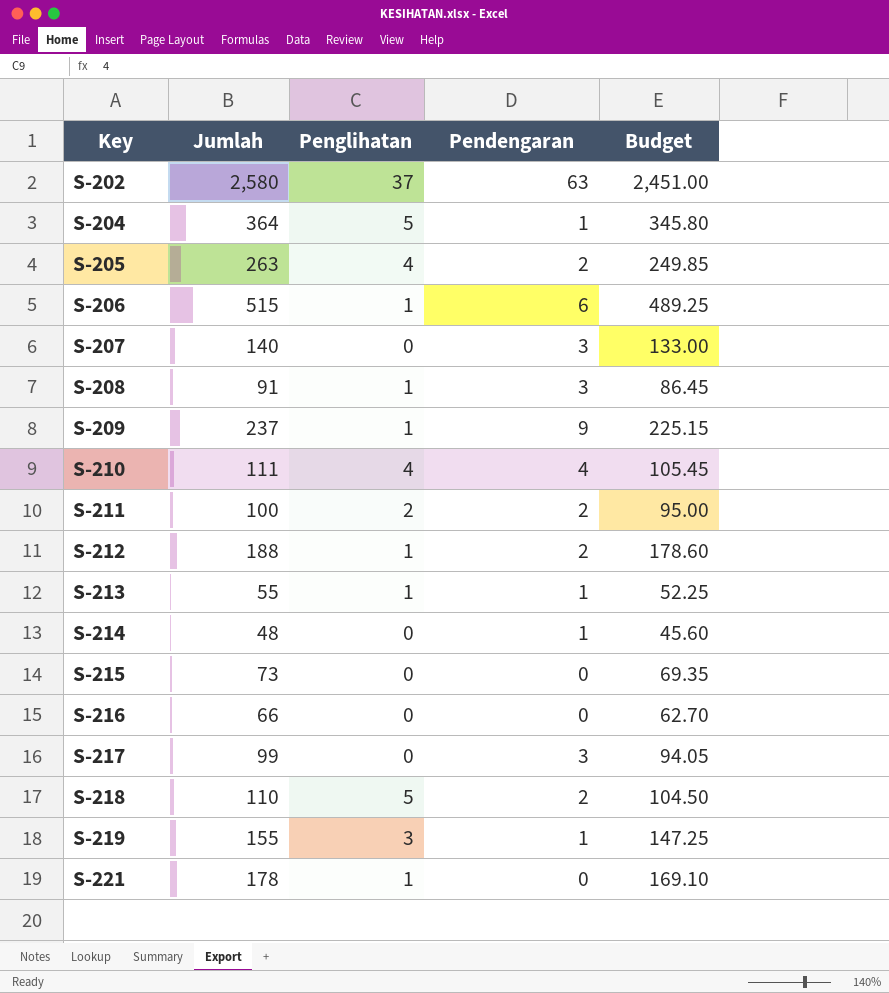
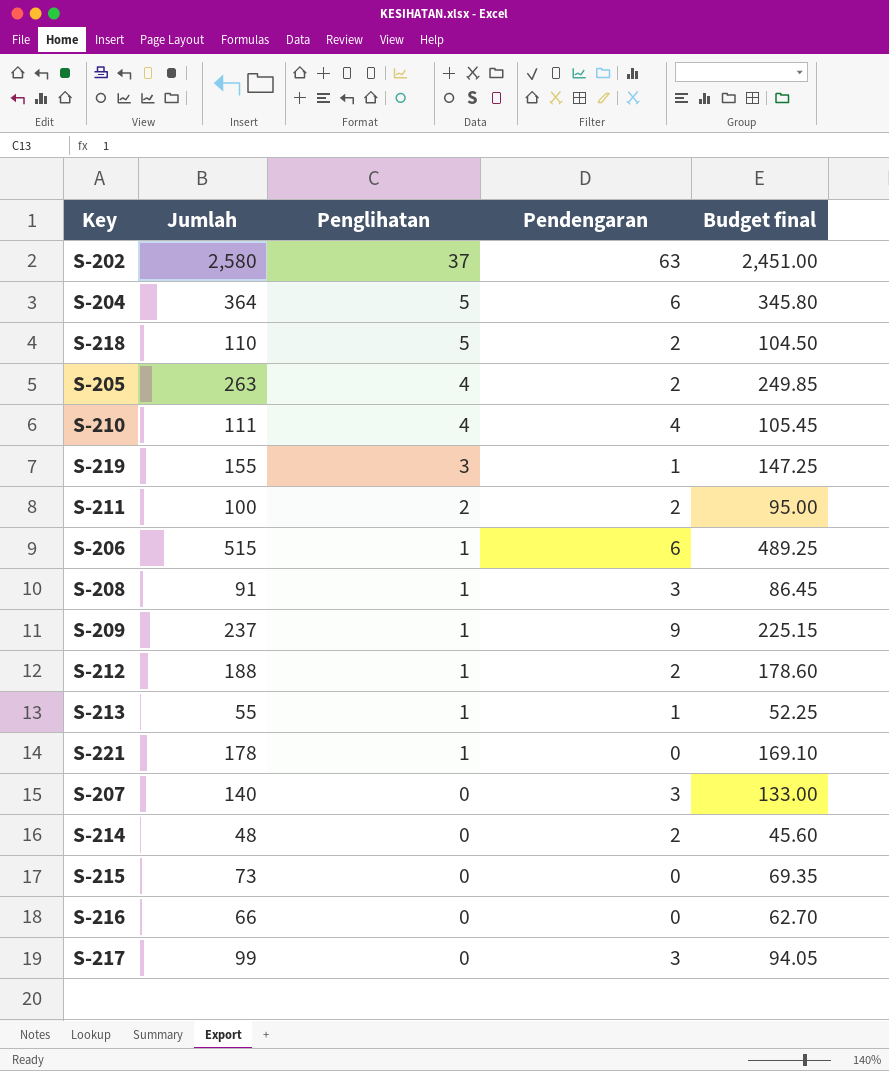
row order: Key ascending -> Penglihatan descending
column name: Budget -> Budget final
S-204 | Pendengaran: 1 -> 6
S-214 | Pendengaran: 1 -> 2

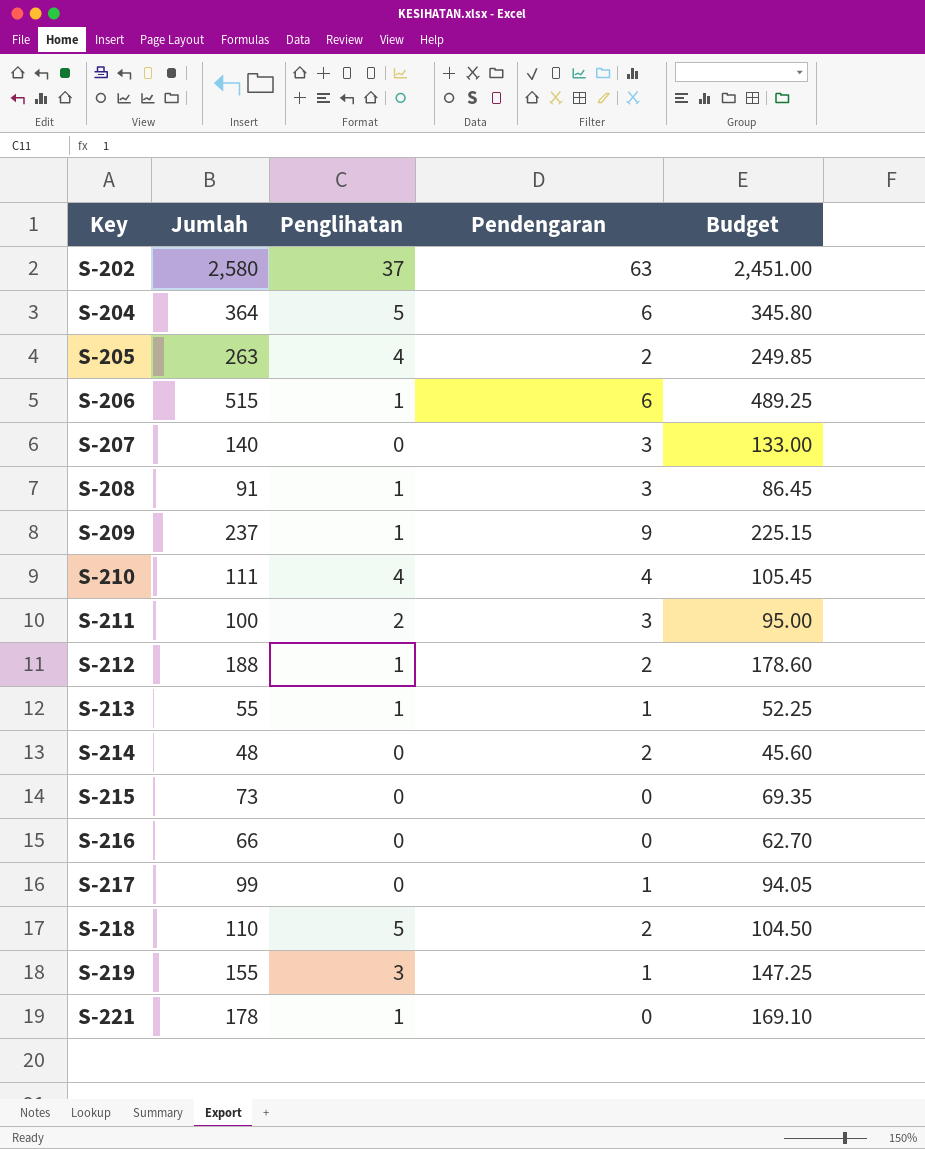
row order: Penglihatan descending -> Key ascending
column name: Budget final -> Budget
S-211 | Pendengaran: 2 -> 3
S-217 | Pendengaran: 3 -> 1

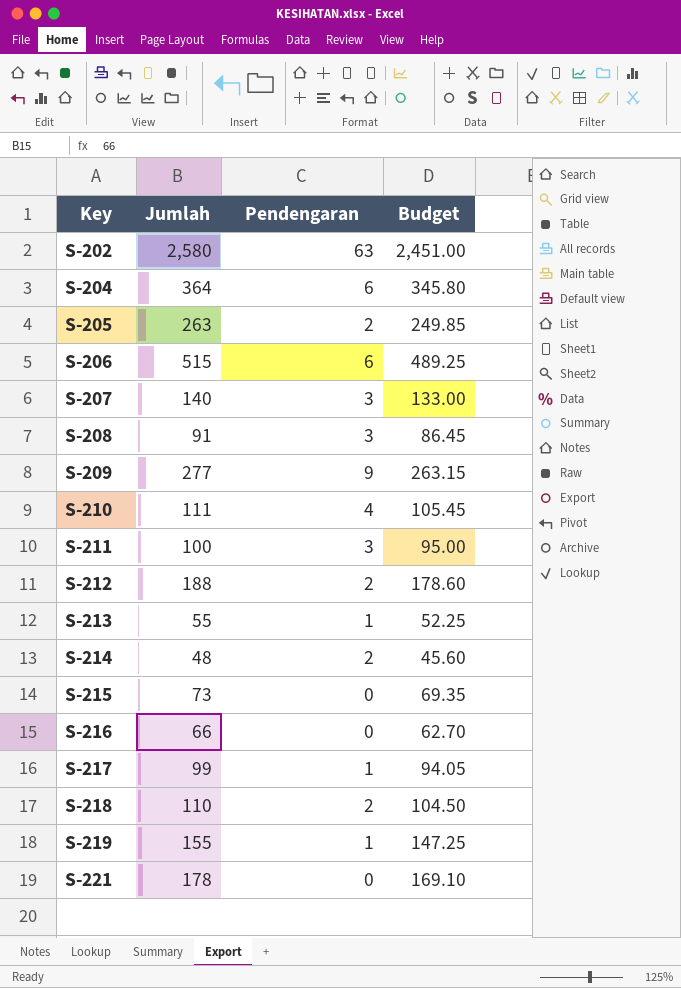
column Penglihatan | position: 3 -> none
S-209 | Jumlah: 237 -> 277
S-209 | Budget: 225.15 -> 263.15

